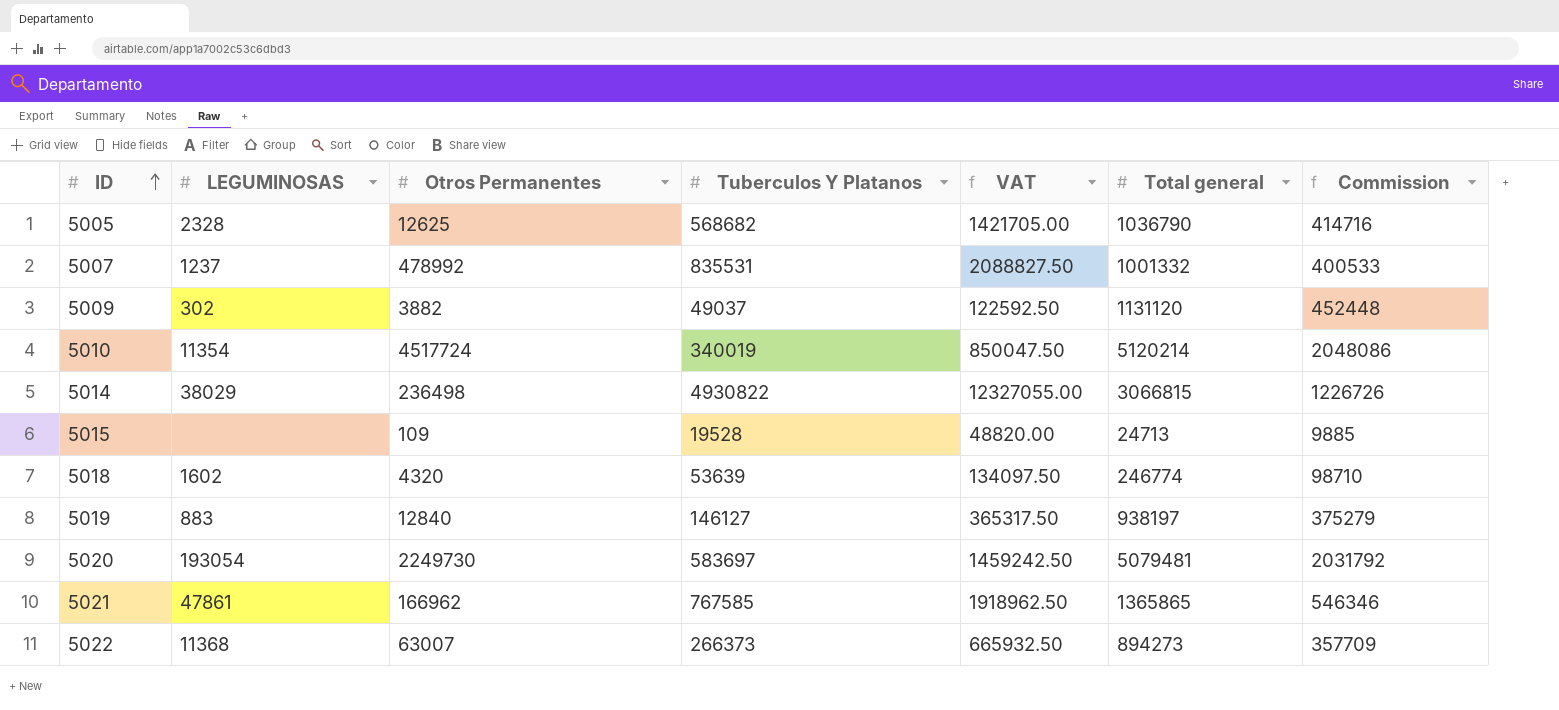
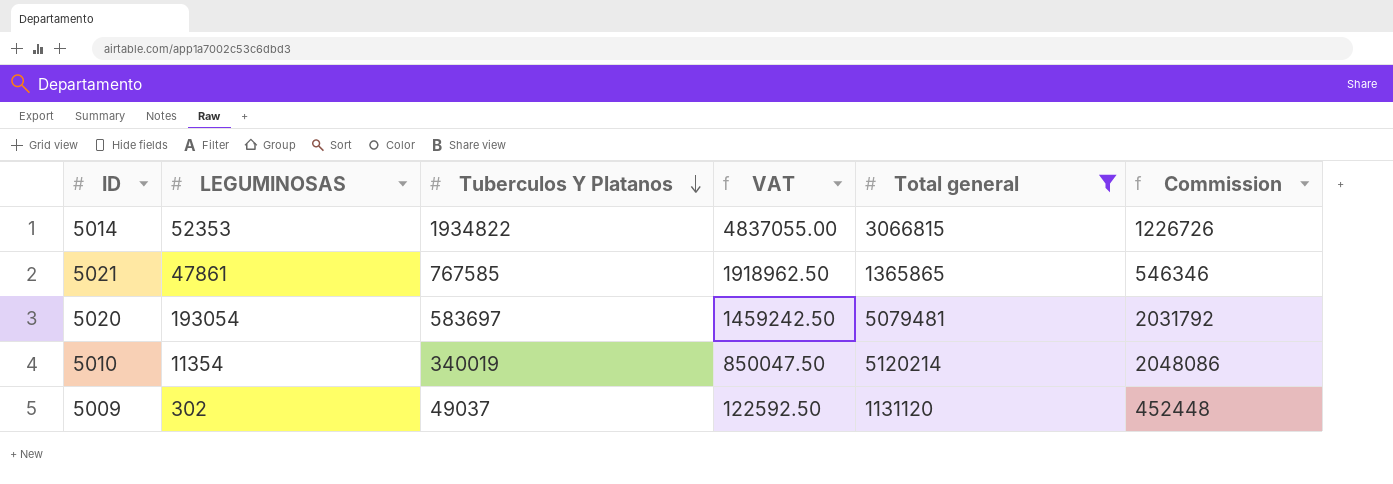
filter: none -> Total general >= 1131120
row order: ID ascending -> Tuberculos Y Platanos descending
column Otros Permanentes | position: 3 -> none
5014 | LEGUMINOSAS: 38029 -> 52353
5014 | Tuberculos Y Platanos: 4930822 -> 1934822
5014 | VAT: 12327055.00 -> 4837055.00

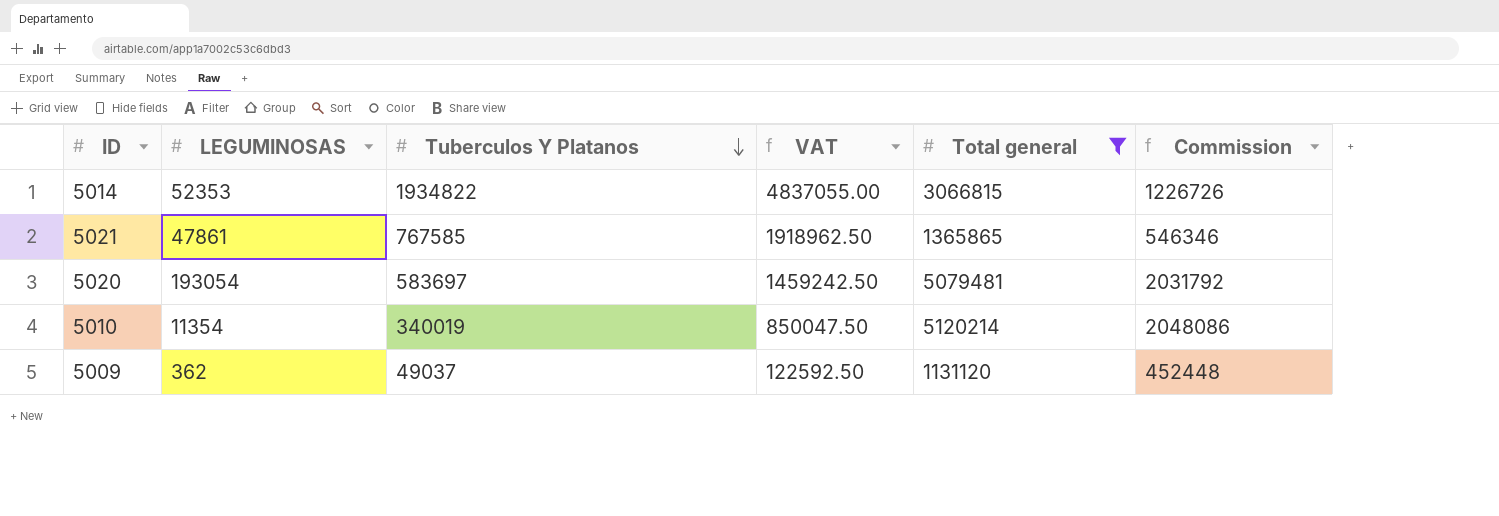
5009 | LEGUMINOSAS: 302 -> 362

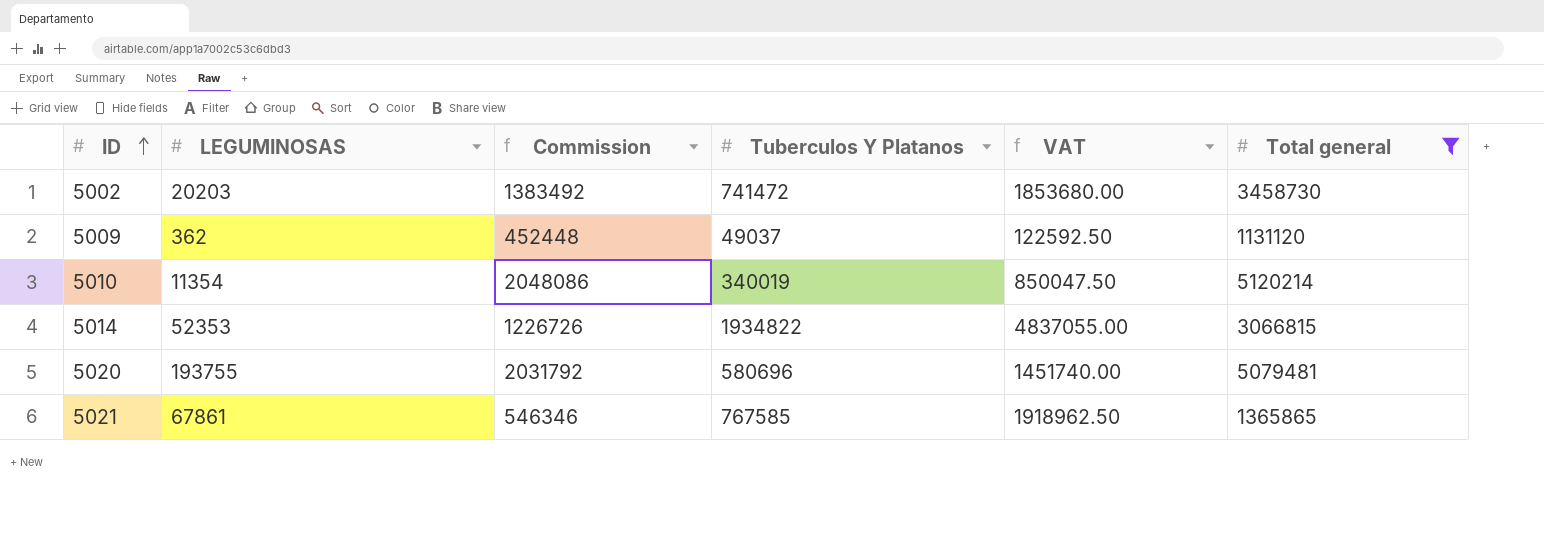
row order: Tuberculos Y Platanos descending -> ID ascending
column Commission | position: 6 -> 3
row 5002: none -> 20203 | 1383492 | 741472 | 1853680.00 | 3458730
5020 | LEGUMINOSAS: 193054 -> 193755
5020 | Tuberculos Y Platanos: 583697 -> 580696
5020 | VAT: 1459242.50 -> 1451740.00
5021 | LEGUMINOSAS: 47861 -> 67861

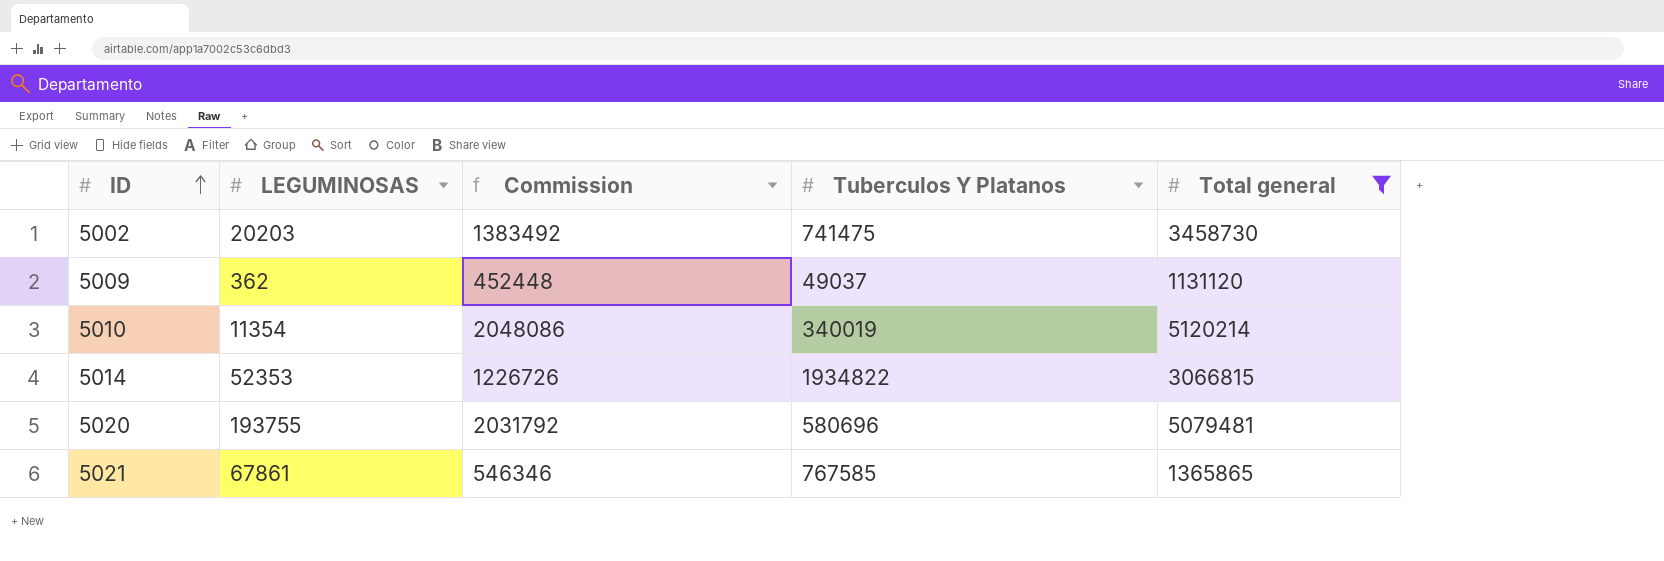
column VAT | formula: [Tuberculos Y Platanos] * 2.5 -> none
5002 | Tuberculos Y Platanos: 741472 -> 741475

